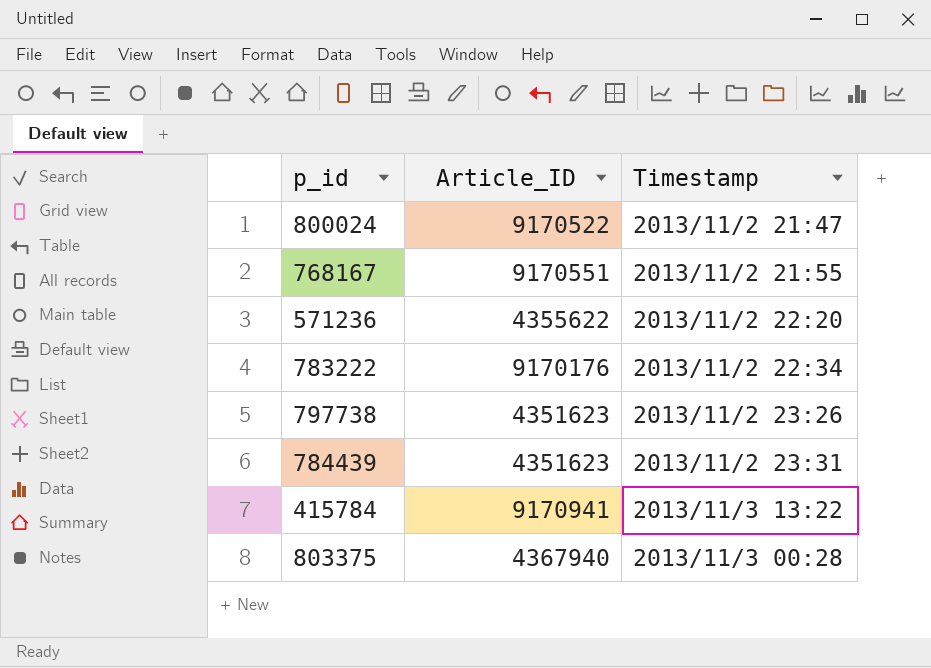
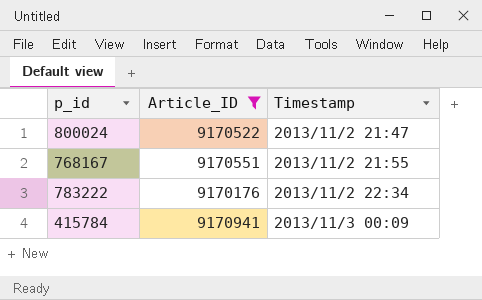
filter: none -> Article_ID >= 9170176
415784 | Timestamp: 2013/11/3 13:22 -> 2013/11/3 00:09

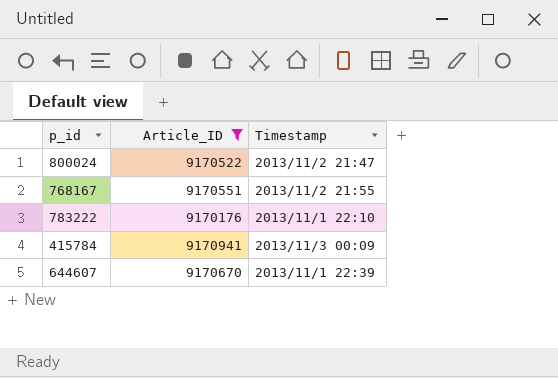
783222 | Timestamp: 2013/11/2 22:34 -> 2013/11/1 22:10
row 644607: none -> 9170670 | 2013/11/1 22:39

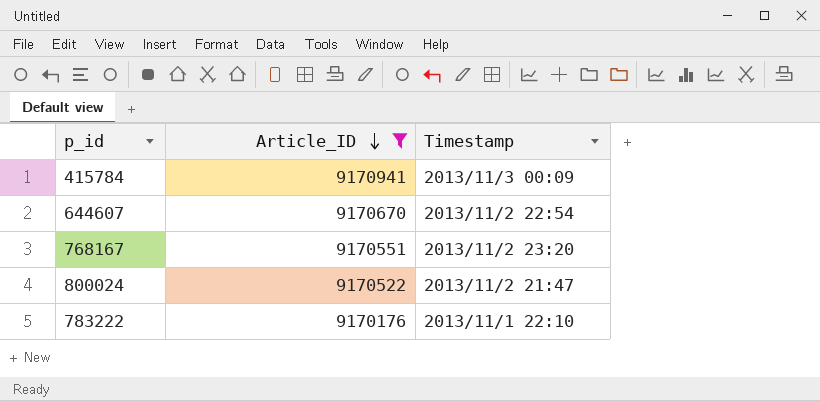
row order: none -> Article_ID descending
644607 | Timestamp: 2013/11/1 22:39 -> 2013/11/2 22:54
768167 | Timestamp: 2013/11/2 21:55 -> 2013/11/2 23:20

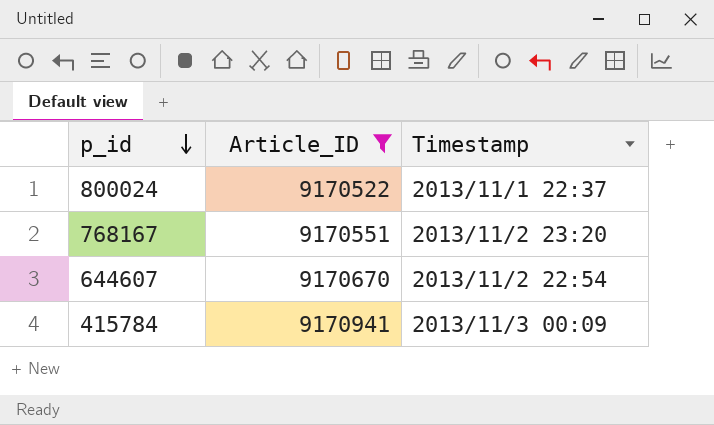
row order: Article_ID descending -> p_id descending
row 783222: 9170176 | 2013/11/1 22:10 -> none
800024 | Timestamp: 2013/11/2 21:47 -> 2013/11/1 22:37

